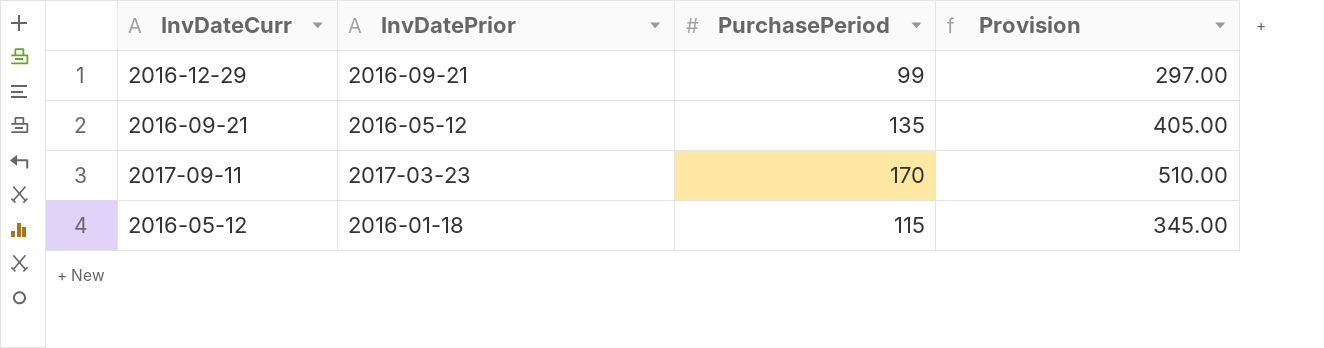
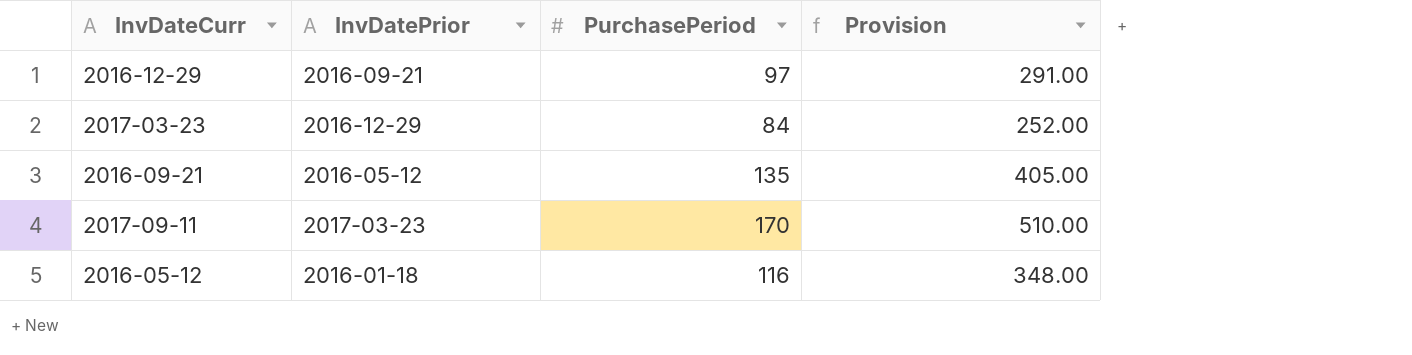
2016-12-29 | PurchasePeriod: 99 -> 97
2016-12-29 | Provision: 297.00 -> 291.00
row 2017-03-23: none -> 2016-12-29 | 84 | 252.00
2016-05-12 | PurchasePeriod: 115 -> 116
2016-05-12 | Provision: 345.00 -> 348.00

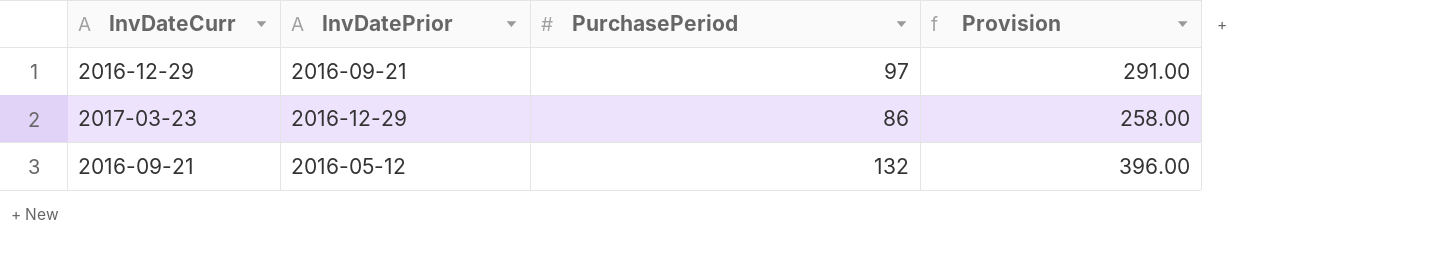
row 2017-09-11: 2017-03-23 | 170 | 510.00 -> none
row 2016-05-12: 2016-01-18 | 116 | 348.00 -> none
2017-03-23 | PurchasePeriod: 84 -> 86
2017-03-23 | Provision: 252.00 -> 258.00
2016-09-21 | PurchasePeriod: 135 -> 132
2016-09-21 | Provision: 405.00 -> 396.00

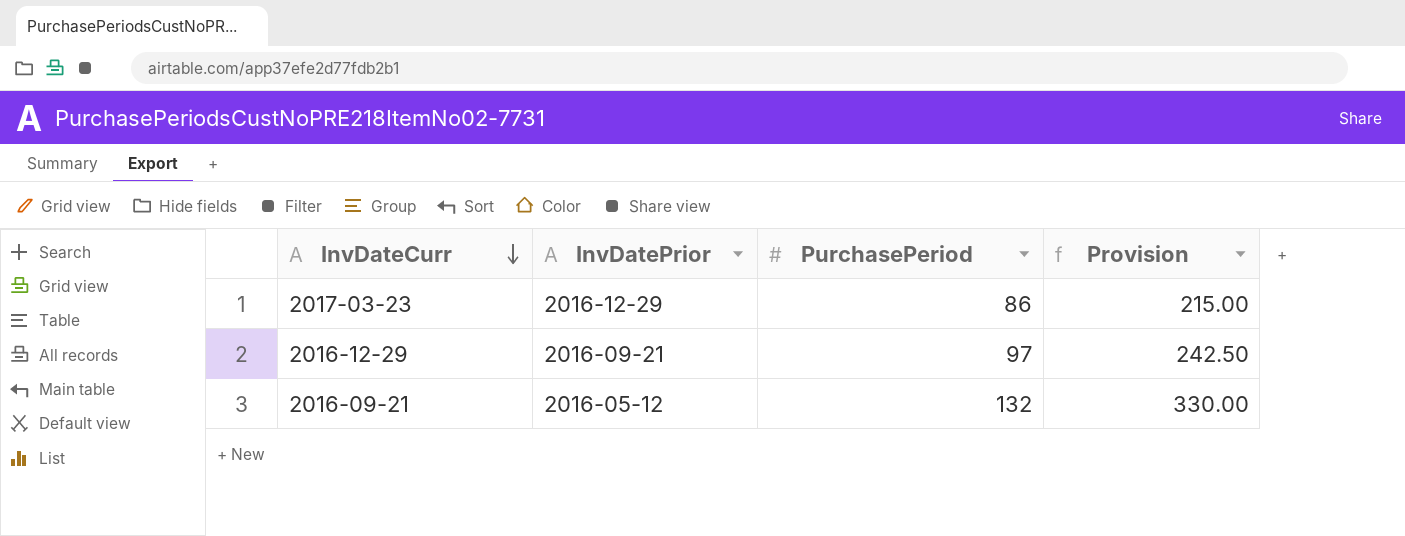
row order: none -> InvDateCurr descending
column Provision | formula: [PurchasePeriod] * 3 -> [PurchasePeriod] * 2.5

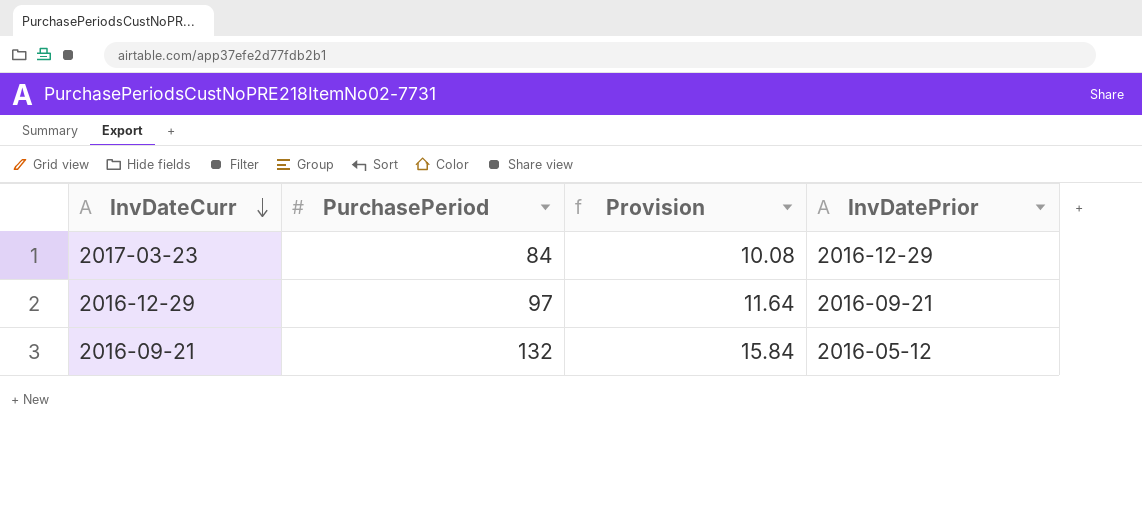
column Provision | formula: [PurchasePeriod] * 2.5 -> [PurchasePeriod] * 0.12
column InvDatePrior | position: 2 -> 4
2017-03-23 | PurchasePeriod: 86 -> 84

